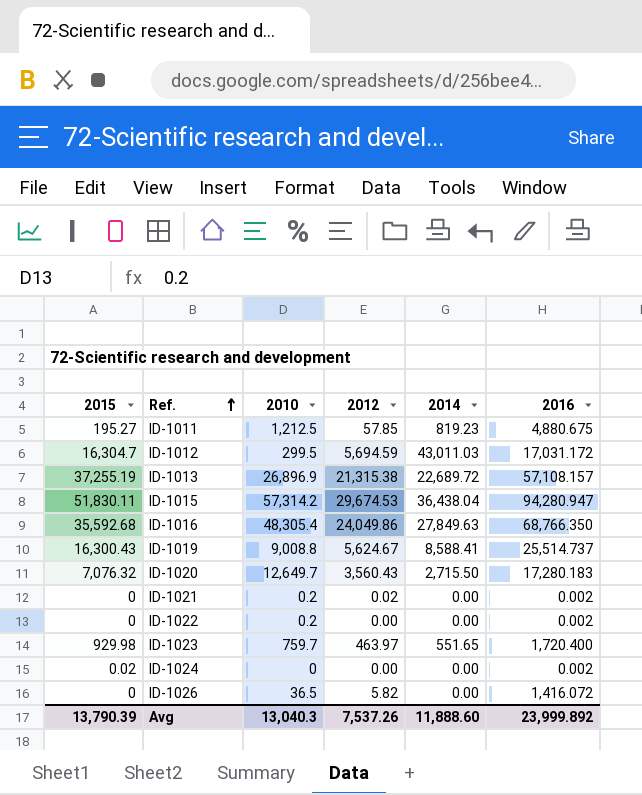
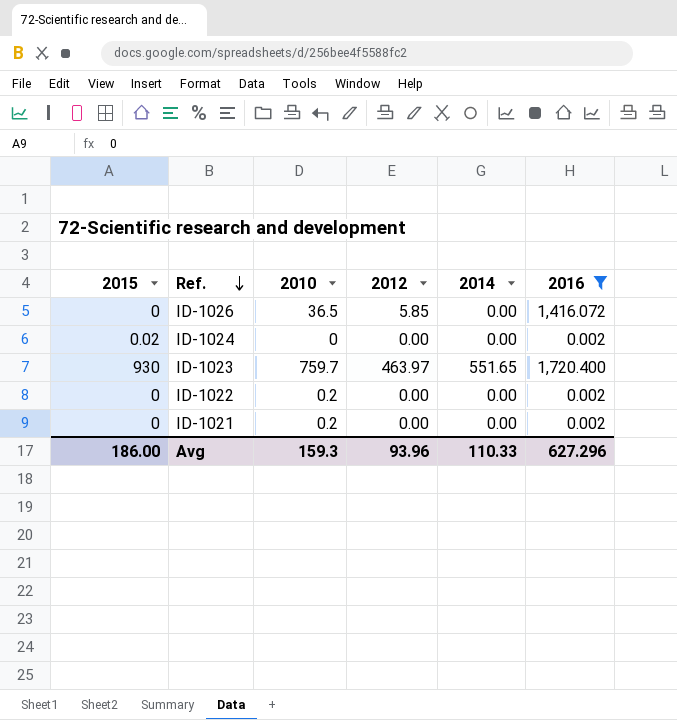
filter: none -> 2016 <= 1,720.400
row order: Ref. ascending -> Ref. descending
ID-1026 | 2012: 5.82 -> 5.85
ID-1023 | 2015: 929.98 -> 930
ID-1021 | 2012: 0.02 -> 0.00
Avg | 2015: 13,790.39 -> 186.00
Avg | 2010: 13,040.3 -> 159.3
Avg | 2012: 7,537.26 -> 93.96
Avg | 2014: 11,888.60 -> 110.33
Avg | 2016: 23,999.892 -> 627.296

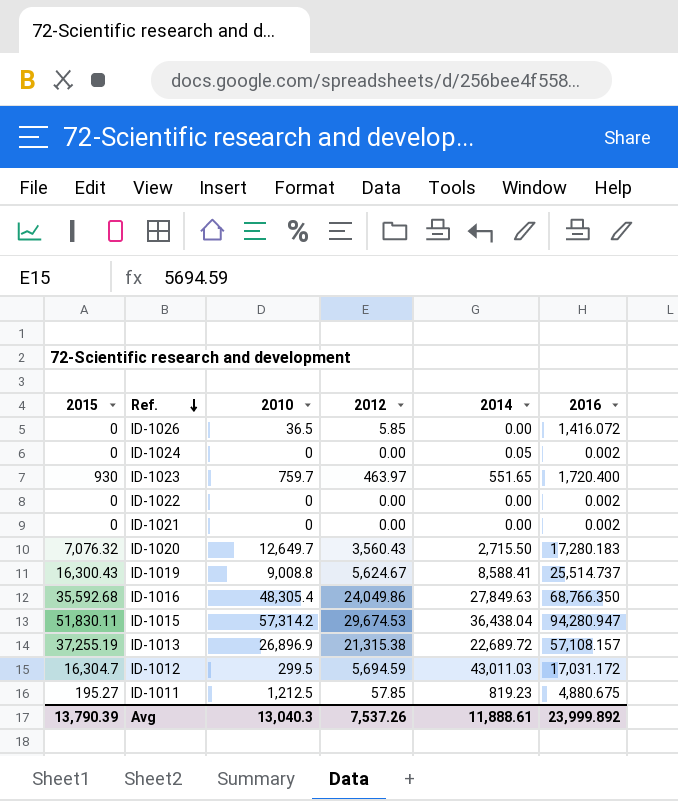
filter: 2016 <= 1,720.400 -> none
ID-1024 | 2015: 0.02 -> 0
ID-1024 | 2014: 0.00 -> 0.05
ID-1022 | 2010: 0.2 -> 0
ID-1021 | 2010: 0.2 -> 0
Avg | 2015: 186.00 -> 13,790.39
Avg | 2010: 159.3 -> 13,040.3
Avg | 2012: 93.96 -> 7,537.26
Avg | 2014: 110.33 -> 11,888.61
Avg | 2016: 627.296 -> 23,999.892

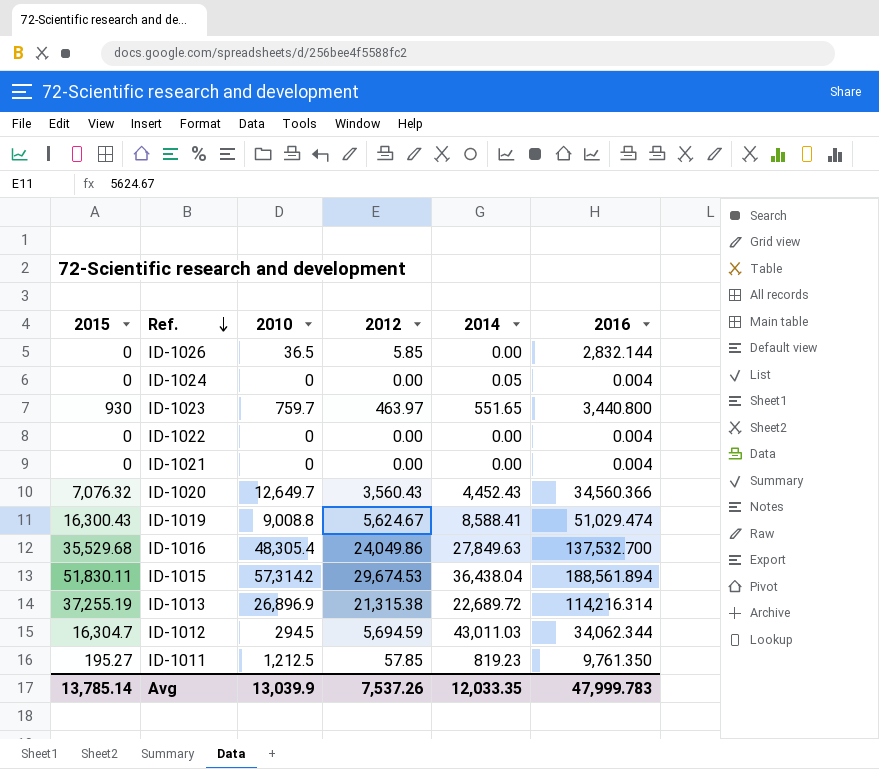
ID-1026 | 2016: 1,416.072 -> 2,832.144
ID-1024 | 2016: 0.002 -> 0.004
ID-1023 | 2016: 1,720.400 -> 3,440.800
ID-1022 | 2016: 0.002 -> 0.004
ID-1021 | 2016: 0.002 -> 0.004
ID-1020 | 2014: 2,715.50 -> 4,452.43
ID-1020 | 2016: 17,280.183 -> 34,560.366
ID-1019 | 2016: 25,514.737 -> 51,029.474
ID-1016 | 2015: 35,592.68 -> 35,529.68
ID-1016 | 2016: 68,766.350 -> 137,532.700
ID-1015 | 2016: 94,280.947 -> 188,561.894
ID-1013 | 2016: 57,108.157 -> 114,216.314
ID-1012 | 2010: 299.5 -> 294.5
ID-1012 | 2016: 17,031.172 -> 34,062.344
ID-1011 | 2016: 4,880.675 -> 9,761.350
Avg | 2015: 13,790.39 -> 13,785.14
Avg | 2010: 13,040.3 -> 13,039.9
Avg | 2014: 11,888.61 -> 12,033.35
Avg | 2016: 23,999.892 -> 47,999.783

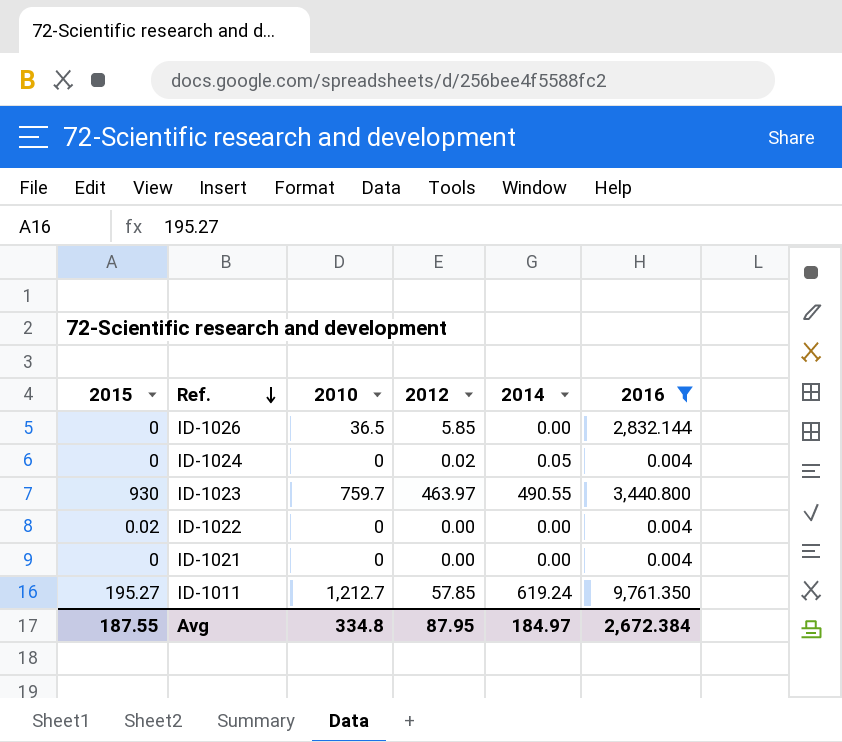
filter: none -> 2016 <= 9,761.350
ID-1024 | 2012: 0.00 -> 0.02
ID-1023 | 2014: 551.65 -> 490.55
ID-1022 | 2015: 0 -> 0.02
ID-1011 | 2010: 1,212.5 -> 1,212.7
ID-1011 | 2014: 819.23 -> 619.24
Avg | 2015: 13,785.14 -> 187.55
Avg | 2010: 13,039.9 -> 334.8
Avg | 2012: 7,537.26 -> 87.95
Avg | 2014: 12,033.35 -> 184.97
Avg | 2016: 47,999.783 -> 2,672.384

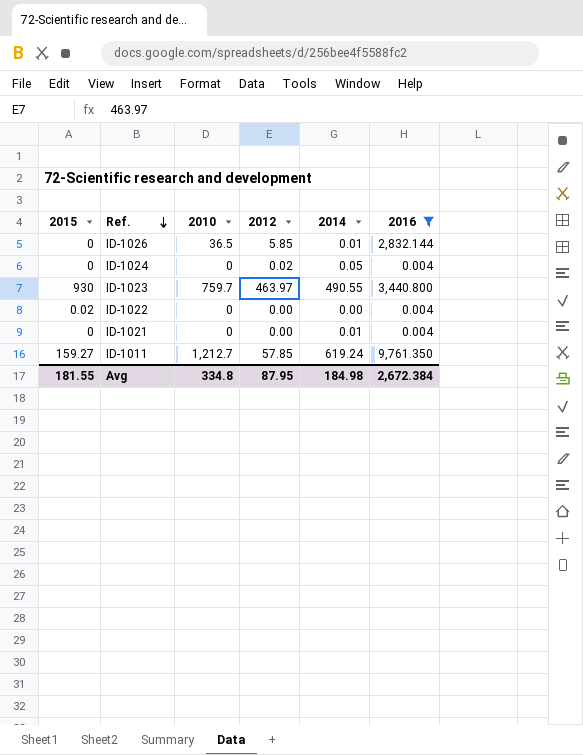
ID-1026 | 2014: 0.00 -> 0.01
ID-1021 | 2014: 0.00 -> 0.01
ID-1011 | 2015: 195.27 -> 159.27
Avg | 2015: 187.55 -> 181.55
Avg | 2014: 184.97 -> 184.98

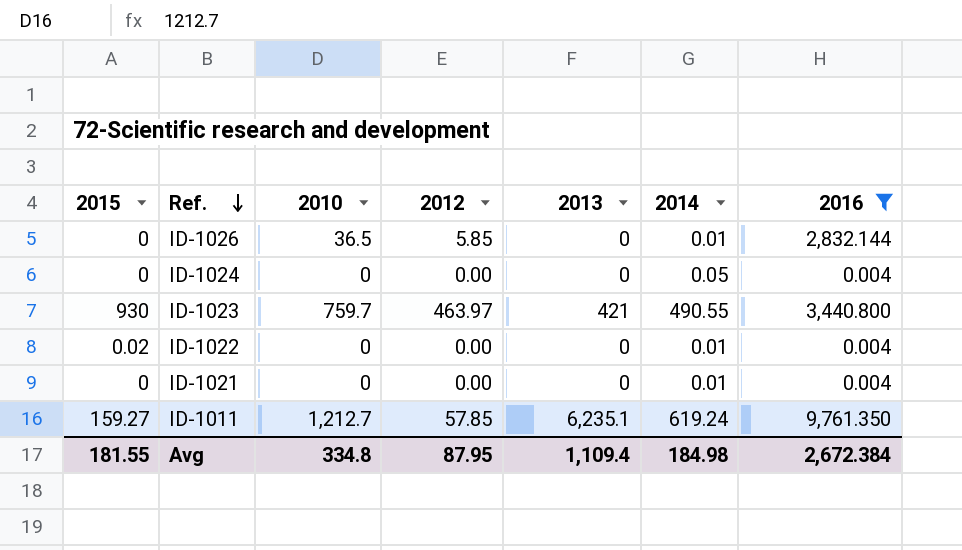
column 2013 | position: none -> 5
ID-1024 | 2012: 0.02 -> 0.00
ID-1022 | 2014: 0.00 -> 0.01

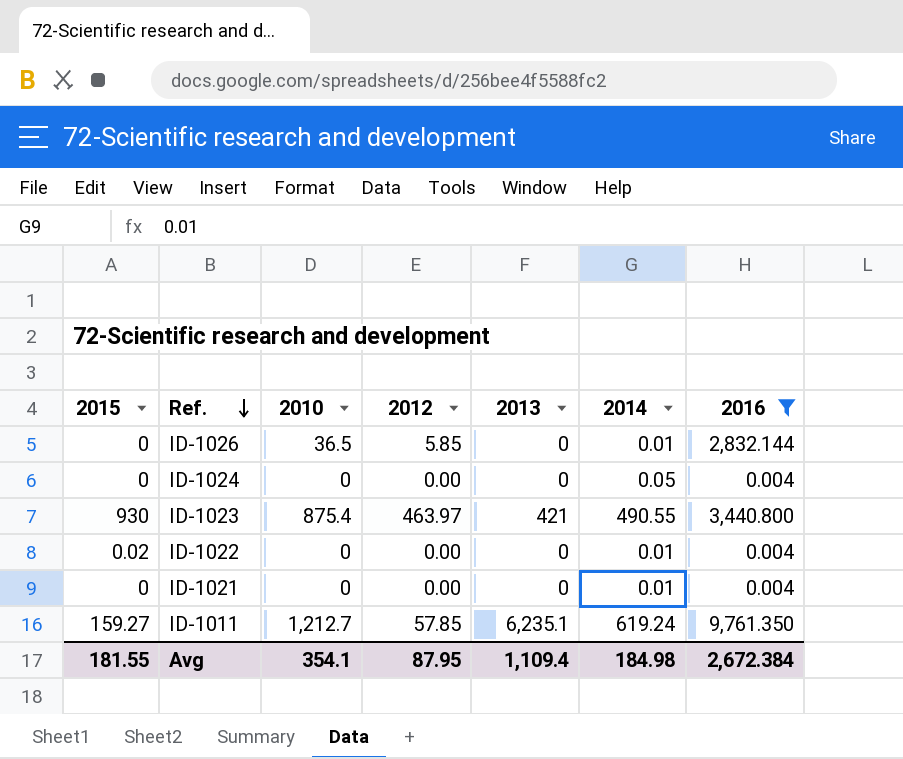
ID-1023 | 2010: 759.7 -> 875.4
Avg | 2010: 334.8 -> 354.1

